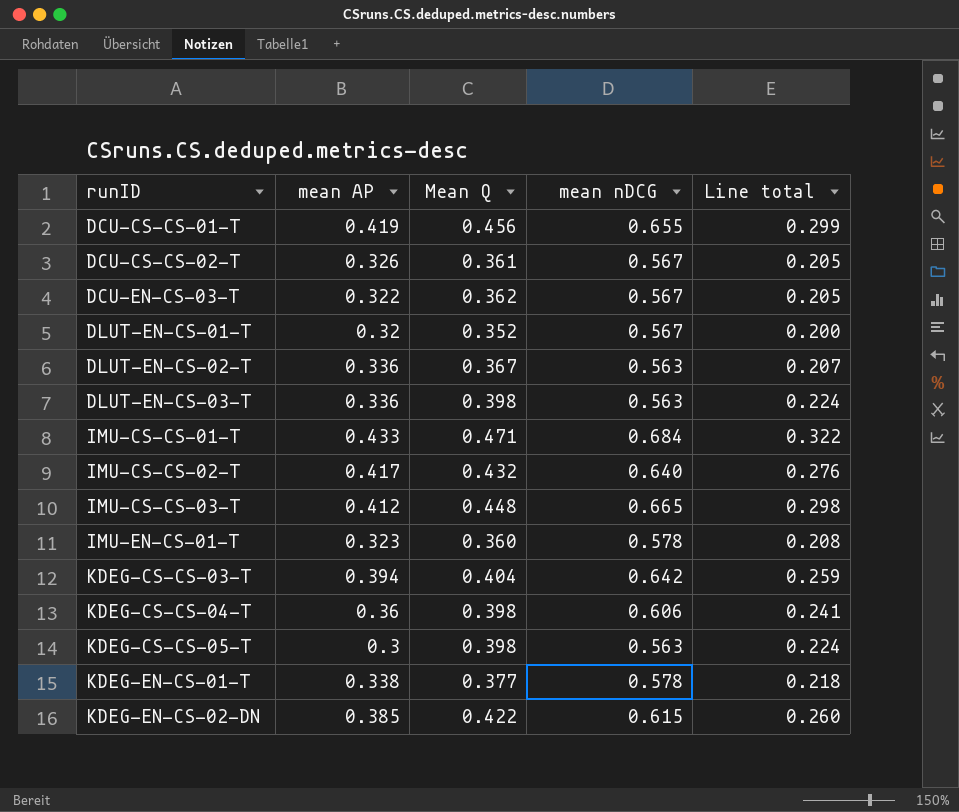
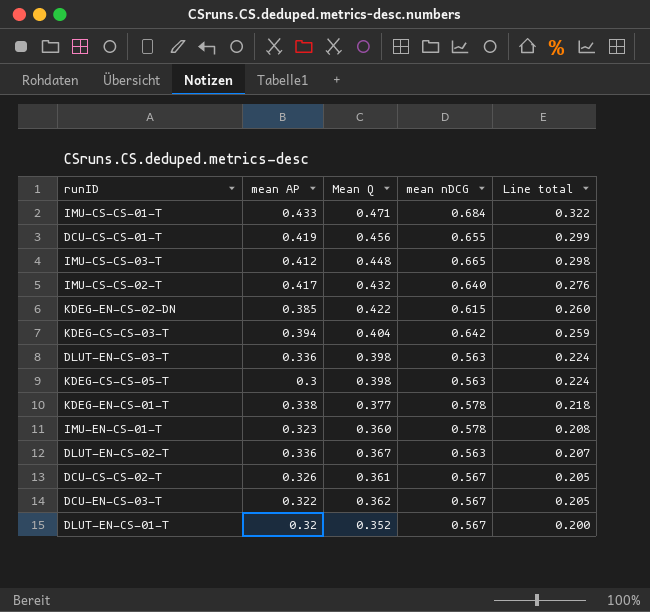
row order: runID ascending -> Line total descending
row KDEG-CS-CS-04-T: 0.36 | 0.398 | 0.606 | 0.241 -> none

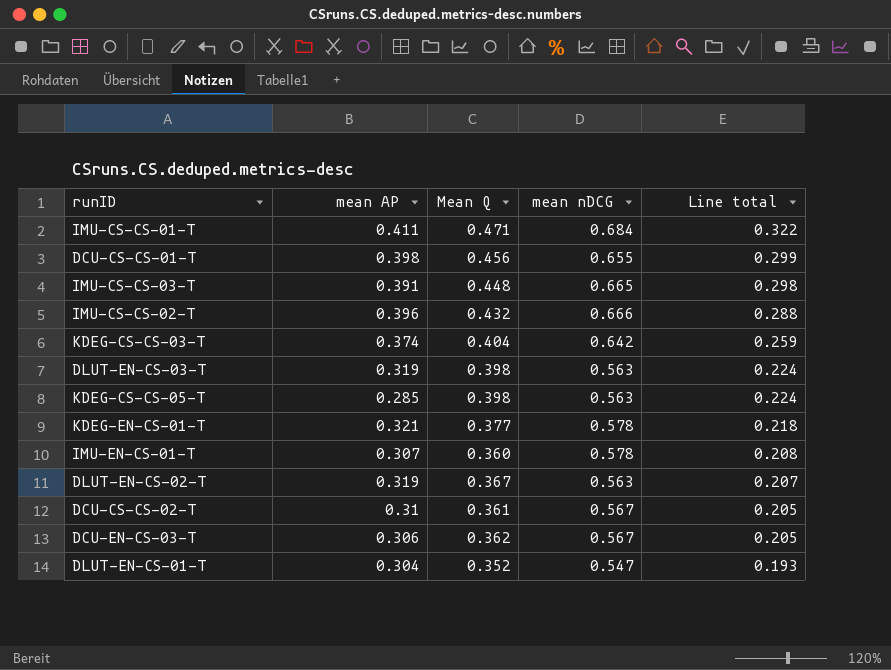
row KDEG-EN-CS-02-DN: 0.385 | 0.422 | 0.615 | 0.260 -> none
IMU-CS-CS-01-T | mean AP: 0.433 -> 0.411
DCU-CS-CS-01-T | mean AP: 0.419 -> 0.398
IMU-CS-CS-03-T | mean AP: 0.412 -> 0.391
IMU-CS-CS-02-T | mean AP: 0.417 -> 0.396
IMU-CS-CS-02-T | mean nDCG: 0.640 -> 0.666
IMU-CS-CS-02-T | Line total: 0.276 -> 0.288
KDEG-CS-CS-03-T | mean AP: 0.394 -> 0.374
DLUT-EN-CS-03-T | mean AP: 0.336 -> 0.319
KDEG-CS-CS-05-T | mean AP: 0.3 -> 0.285
KDEG-EN-CS-01-T | mean AP: 0.338 -> 0.321
IMU-EN-CS-01-T | mean AP: 0.323 -> 0.307
DLUT-EN-CS-02-T | mean AP: 0.336 -> 0.319
DCU-CS-CS-02-T | mean AP: 0.326 -> 0.31
DCU-EN-CS-03-T | mean AP: 0.322 -> 0.306
DLUT-EN-CS-01-T | mean AP: 0.32 -> 0.304
DLUT-EN-CS-01-T | mean nDCG: 0.567 -> 0.547
DLUT-EN-CS-01-T | Line total: 0.200 -> 0.193

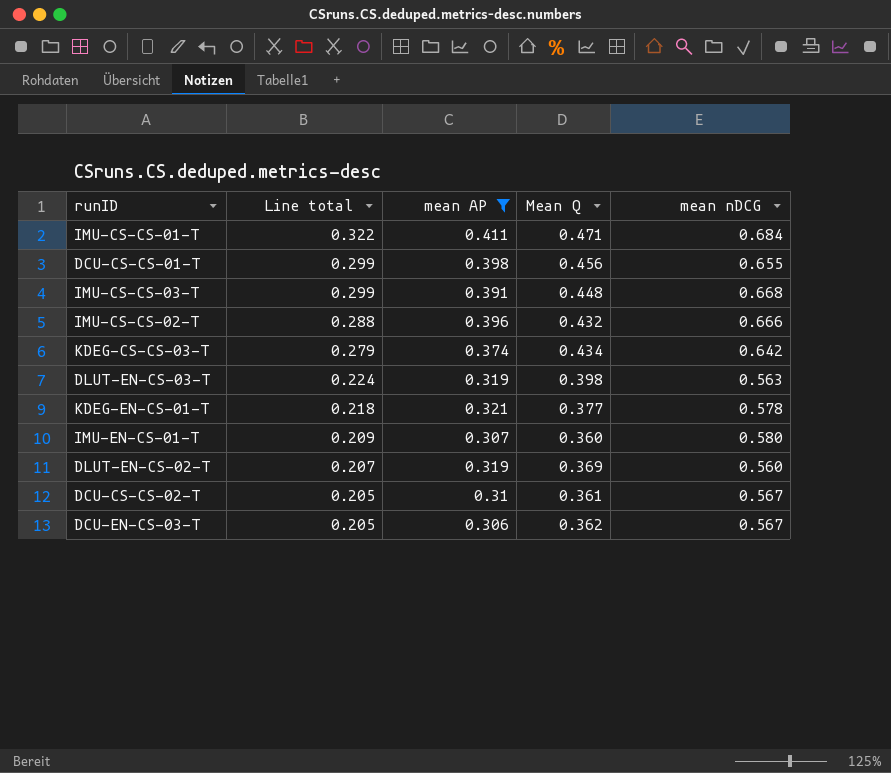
filter: none -> mean AP >= 0.306
column Line total | position: 5 -> 2
IMU-CS-CS-03-T | Line total: 0.298 -> 0.299
IMU-CS-CS-03-T | mean nDCG: 0.665 -> 0.668
KDEG-CS-CS-03-T | Line total: 0.259 -> 0.279
KDEG-CS-CS-03-T | Mean Q: 0.404 -> 0.434
IMU-EN-CS-01-T | Line total: 0.208 -> 0.209
IMU-EN-CS-01-T | mean nDCG: 0.578 -> 0.580
DLUT-EN-CS-02-T | Mean Q: 0.367 -> 0.369
DLUT-EN-CS-02-T | mean nDCG: 0.563 -> 0.560

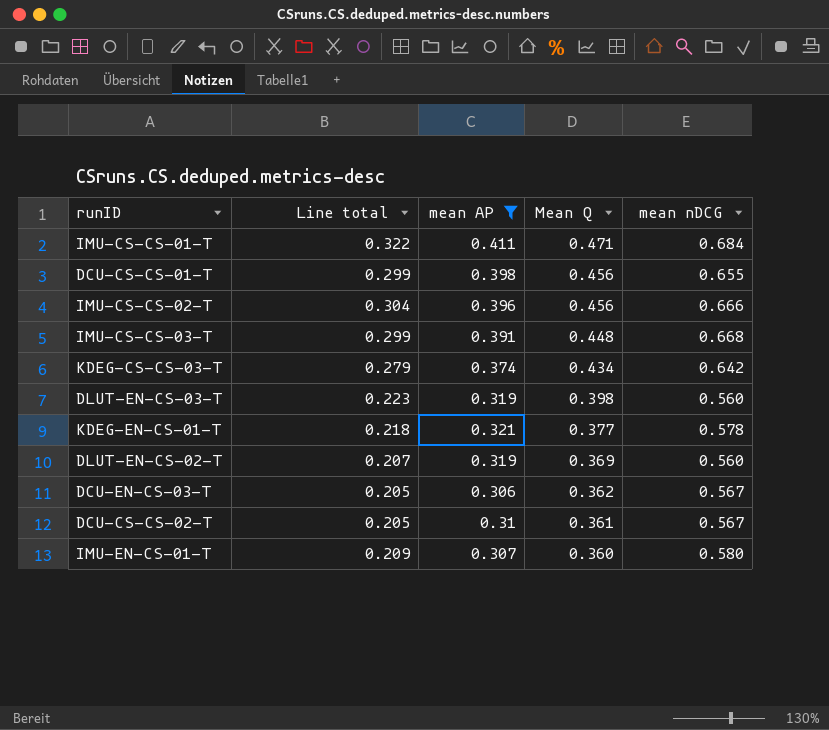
row order: Line total descending -> Mean Q descending
IMU-CS-CS-02-T | Line total: 0.288 -> 0.304
IMU-CS-CS-02-T | Mean Q: 0.432 -> 0.456
DLUT-EN-CS-03-T | Line total: 0.224 -> 0.223
DLUT-EN-CS-03-T | mean nDCG: 0.563 -> 0.560

